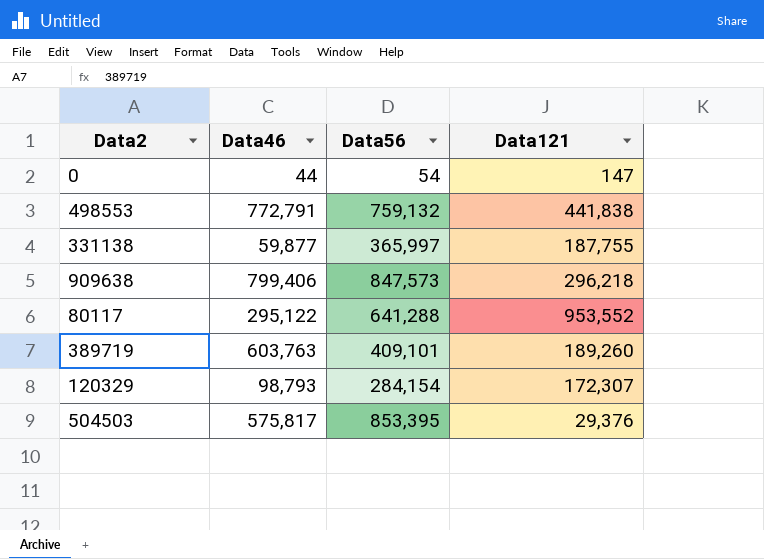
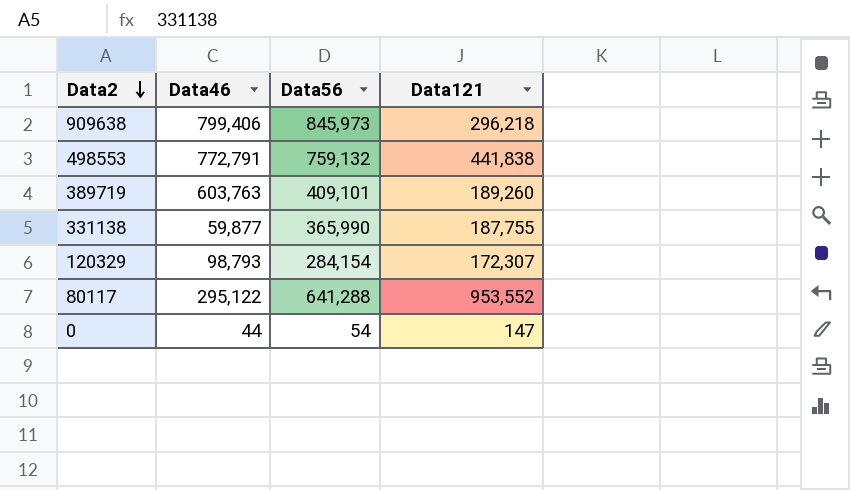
row order: none -> Data2 descending
row 504503: 575,817 | 853,395 | 29,376 -> none
909638 | Data56: 847,573 -> 845,973
331138 | Data56: 365,997 -> 365,990

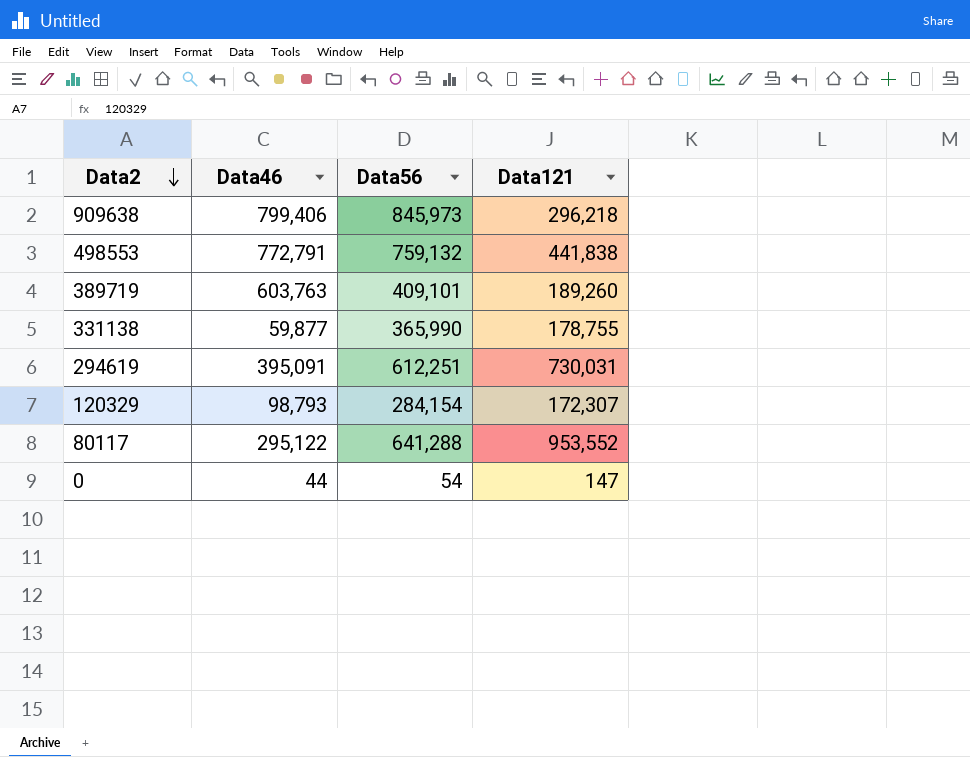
331138 | Data121: 187,755 -> 178,755
row 294619: none -> 395,091 | 612,251 | 730,031

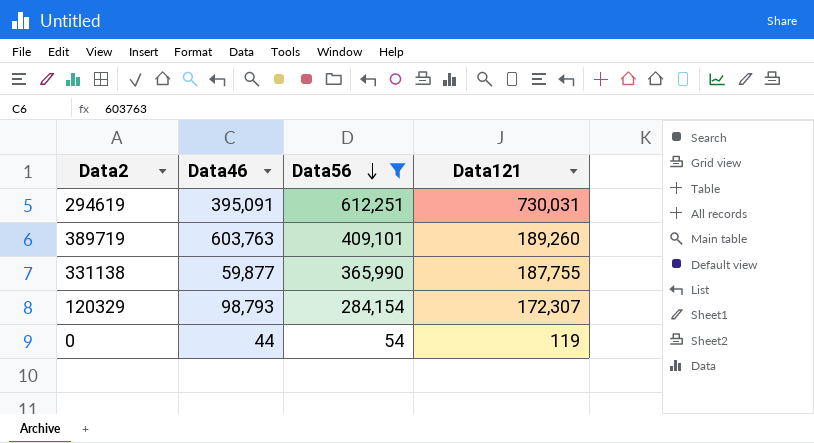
filter: none -> Data56 <= 612,251
row order: Data2 descending -> Data56 descending
331138 | Data121: 178,755 -> 187,755
0 | Data121: 147 -> 119

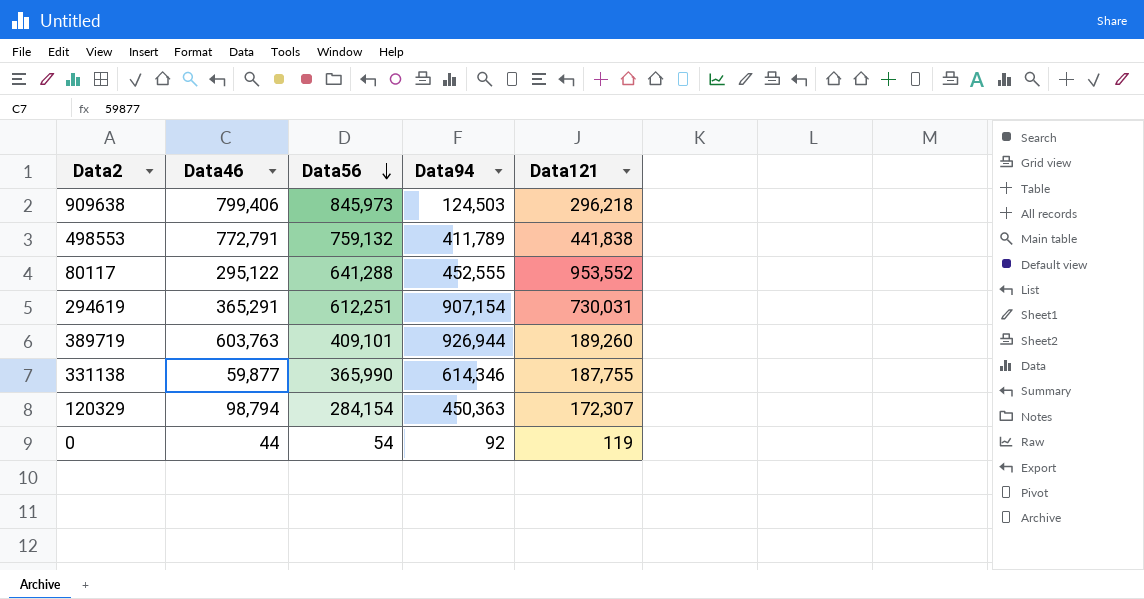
filter: Data56 <= 612,251 -> none
column Data94 | position: none -> 4
294619 | Data46: 395,091 -> 365,291
120329 | Data46: 98,793 -> 98,794

